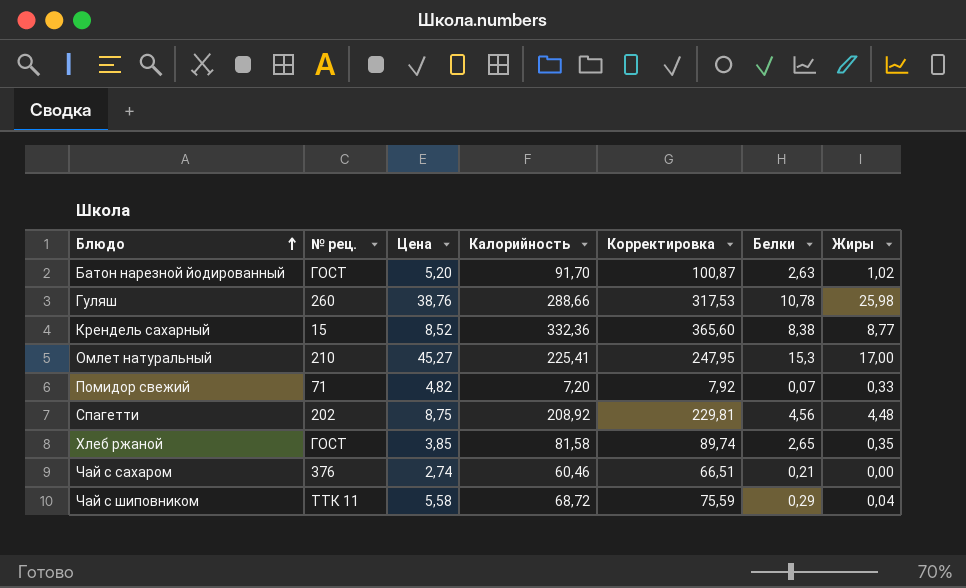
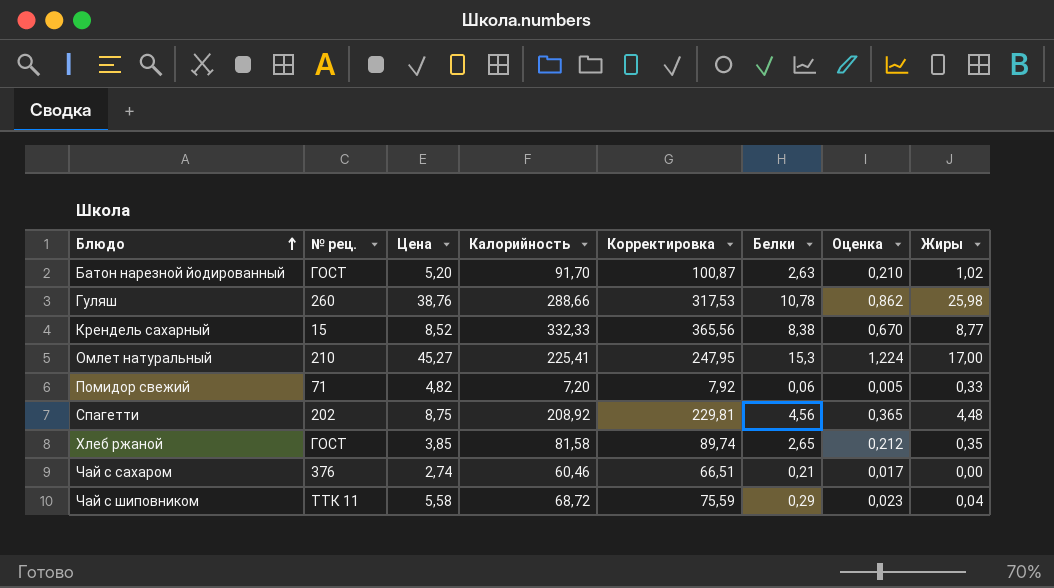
column Оценка | formula: none -> [Белки] * 0,08
Крендель сахарный | Калорийность: 332,36 -> 332,33
Крендель сахарный | Корректировка: 365,60 -> 365,56
Помидор свежий | Белки: 0,07 -> 0,06

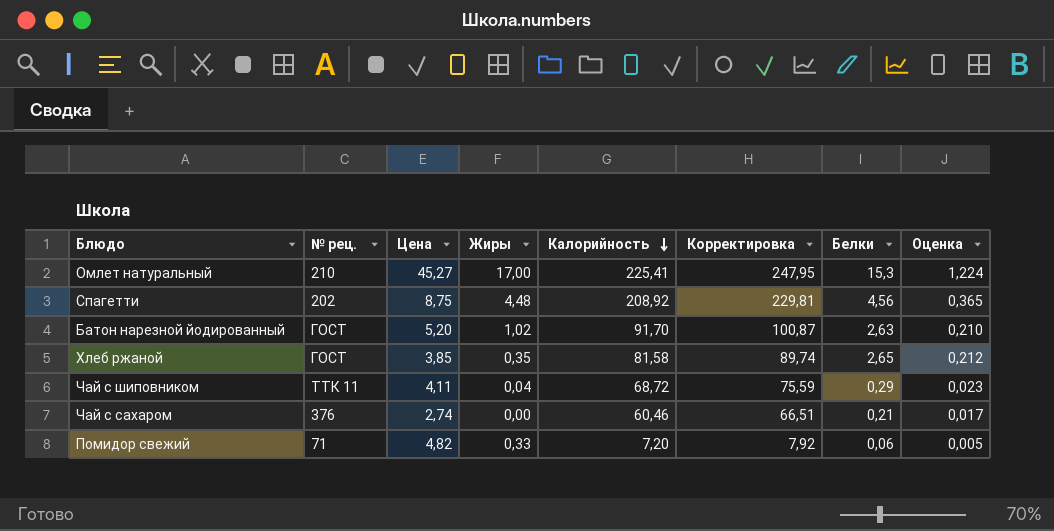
row order: Блюдо ascending -> Калорийность descending
column Жиры | position: 8 -> 4
row Гуляш: 260 | 38,76 | 288,66 | 317,53 | 10,78 | 0,862 | 25,98 -> none
row Крендель сахарный: 15 | 8,52 | 332,33 | 365,56 | 8,38 | 0,670 | 8,77 -> none
Чай с шиповником | Цена: 5,58 -> 4,11

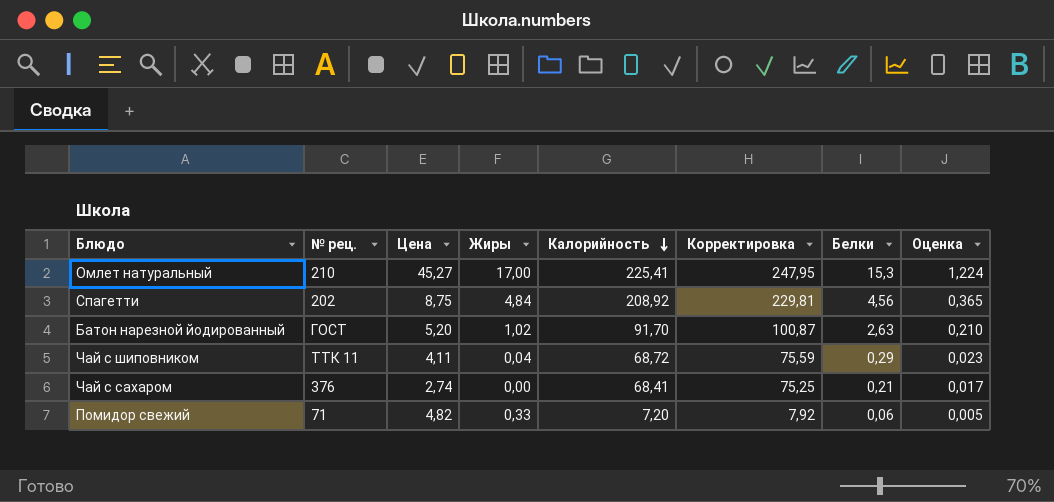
row Хлеб ржаной: ГОСТ | 3,85 | 0,35 | 81,58 | 89,74 | 2,65 | 0,212 -> none
Спагетти | Жиры: 4,48 -> 4,84
Чай с сахаром | Калорийность: 60,46 -> 68,41
Чай с сахаром | Корректировка: 66,51 -> 75,25

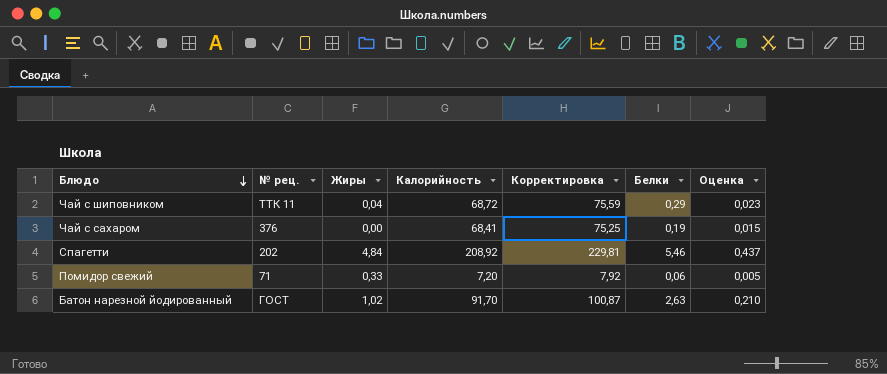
row order: Калорийность descending -> Блюдо descending
column Цена | position: 3 -> none
row Омлет натуральный: 210 | 45,27 | 17,00 | 225,41 | 247,95 | 15,3 | 1,224 -> none
Чай с сахаром | Белки: 0,21 -> 0,19
Чай с сахаром | Оценка: 0,017 -> 0,015
Спагетти | Белки: 4,56 -> 5,46
Спагетти | Оценка: 0,365 -> 0,437

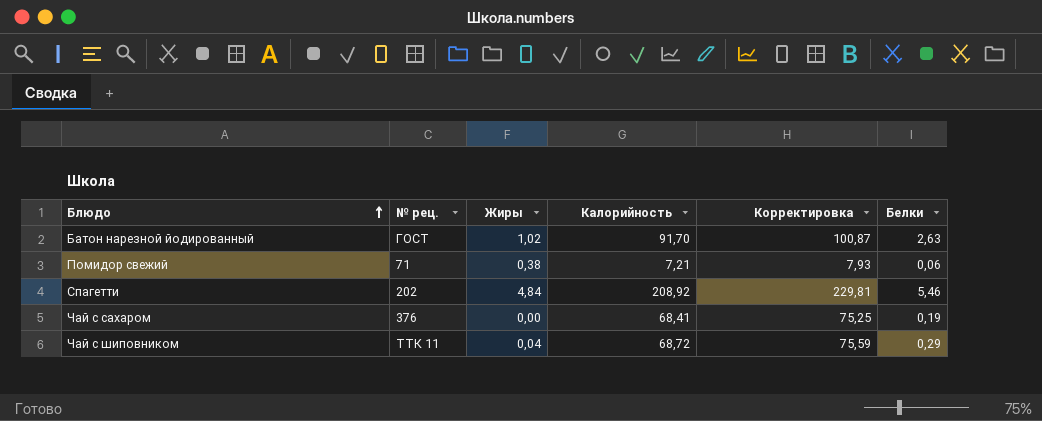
row order: Блюдо descending -> Блюдо ascending
column Оценка | formula: [Белки] * 0,08 -> none
Помидор свежий | Жиры: 0,33 -> 0,38
Помидор свежий | Калорийность: 7,20 -> 7,21
Помидор свежий | Корректировка: 7,92 -> 7,93

